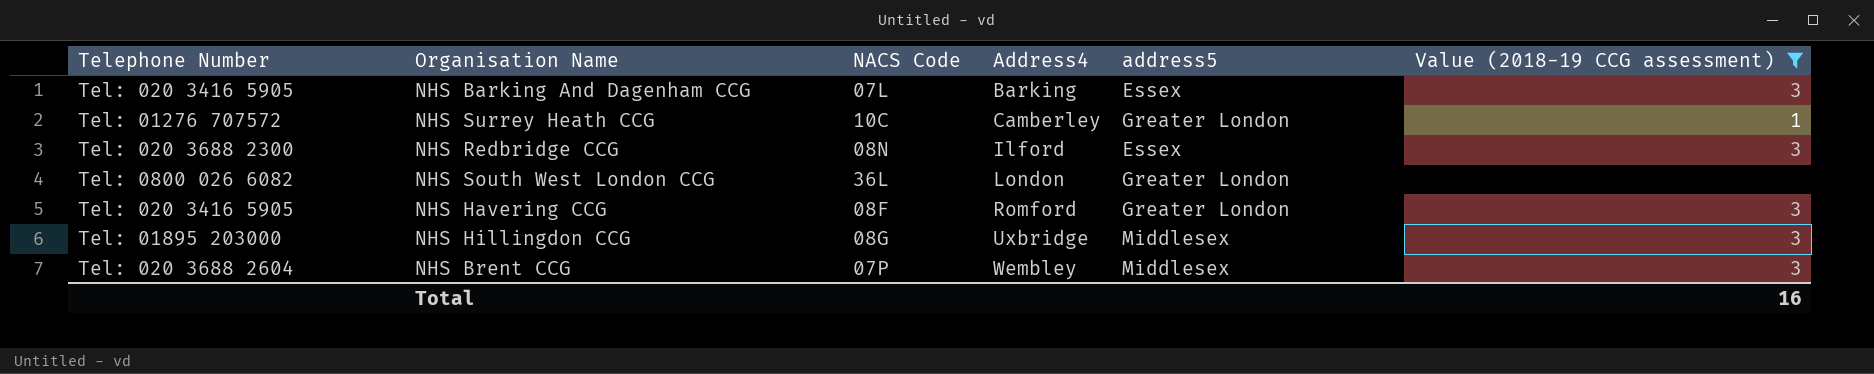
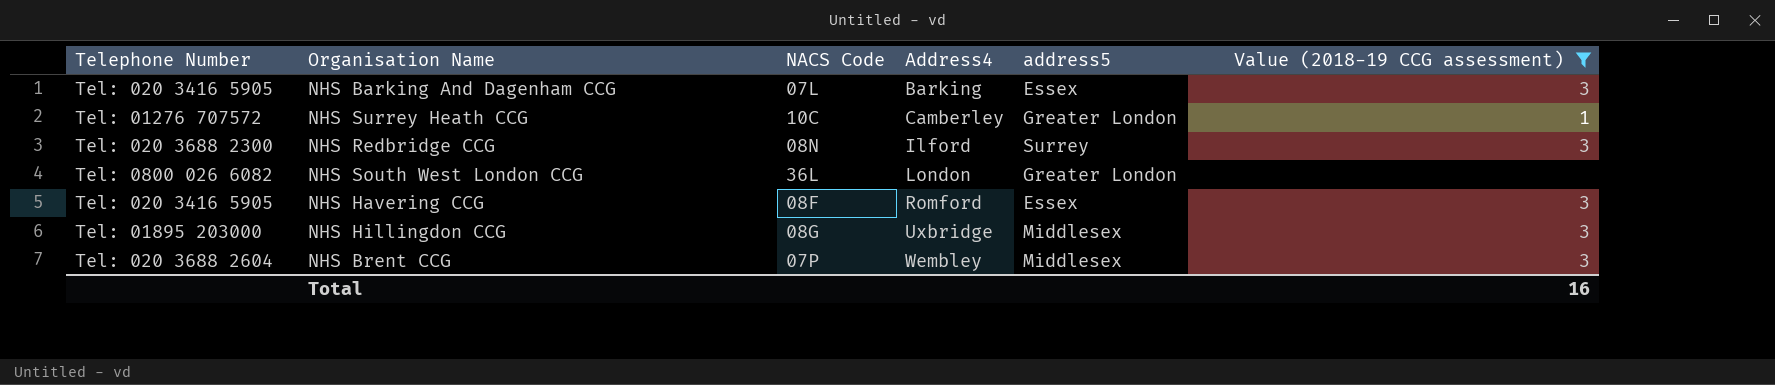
NHS Redbridge CCG | address5: Essex -> Surrey
NHS Havering CCG | address5: Greater London -> Essex

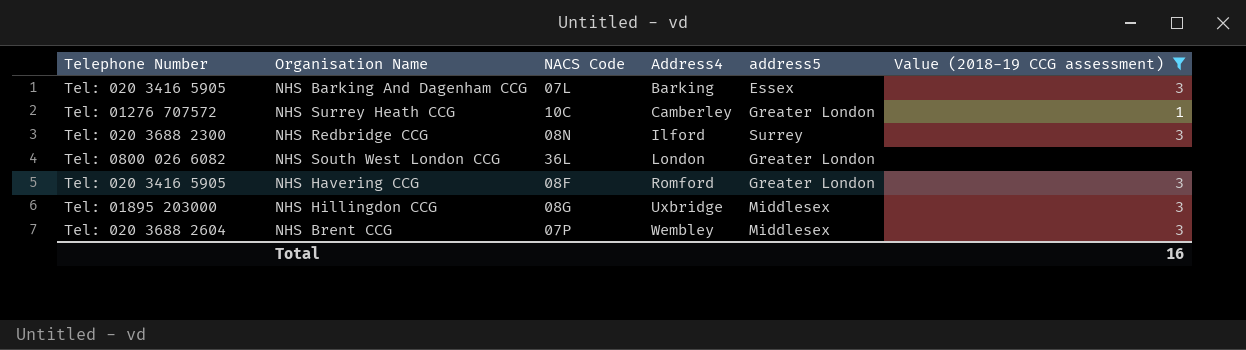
NHS Havering CCG | address5: Essex -> Greater London

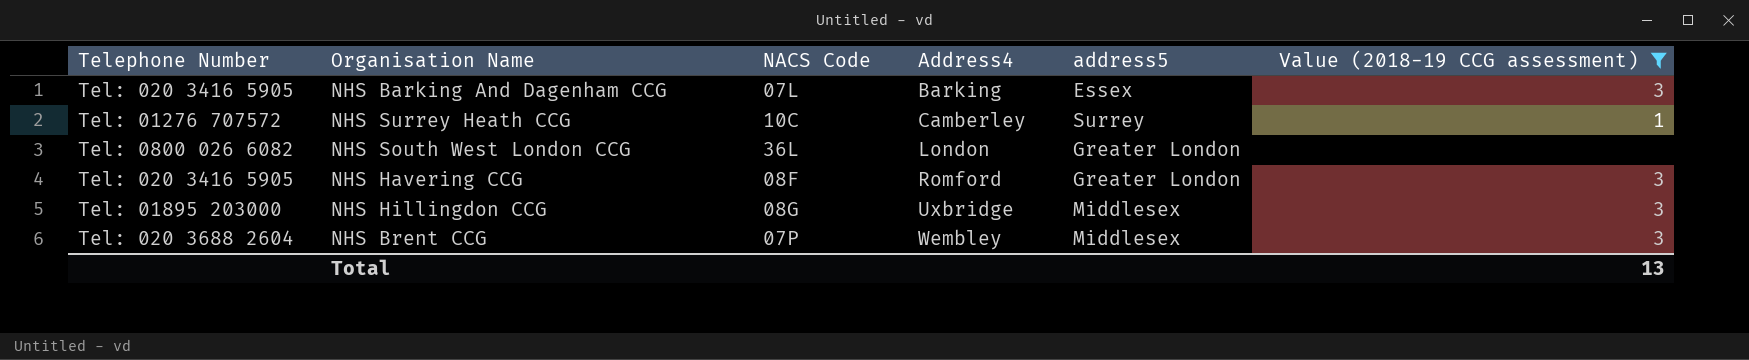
row NHS Redbridge CCG: Tel: 020 3688 2300 | 08N | Ilford | Surrey | 3 -> none
NHS Surrey Heath CCG | address5: Greater London -> Surrey
Total | Value (2018-19 CCG assessment): 16 -> 13

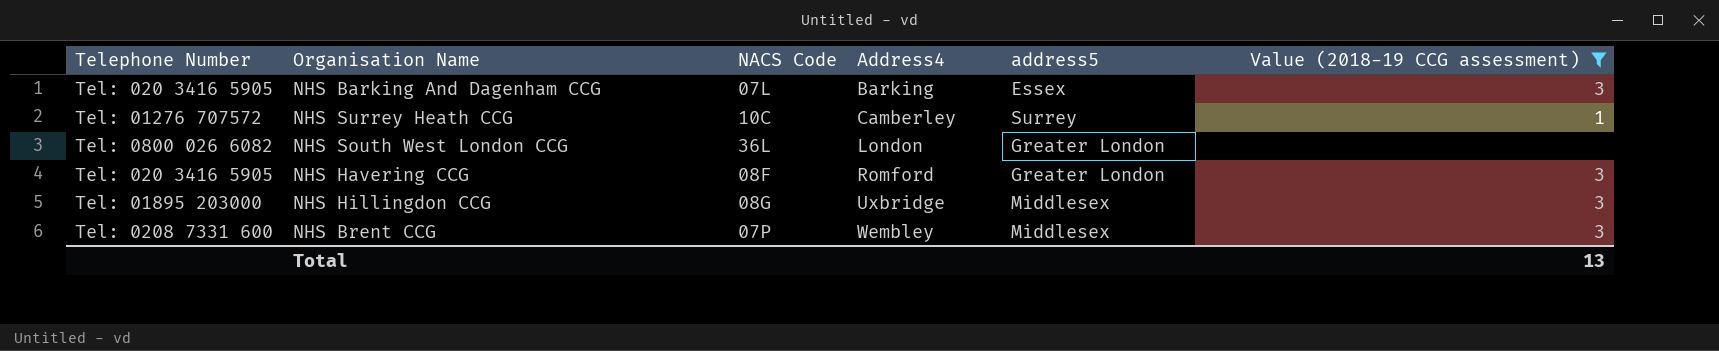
NHS Brent CCG | Telephone Number: Tel: 020 3688 2604 -> Tel: 0208 7331 600

